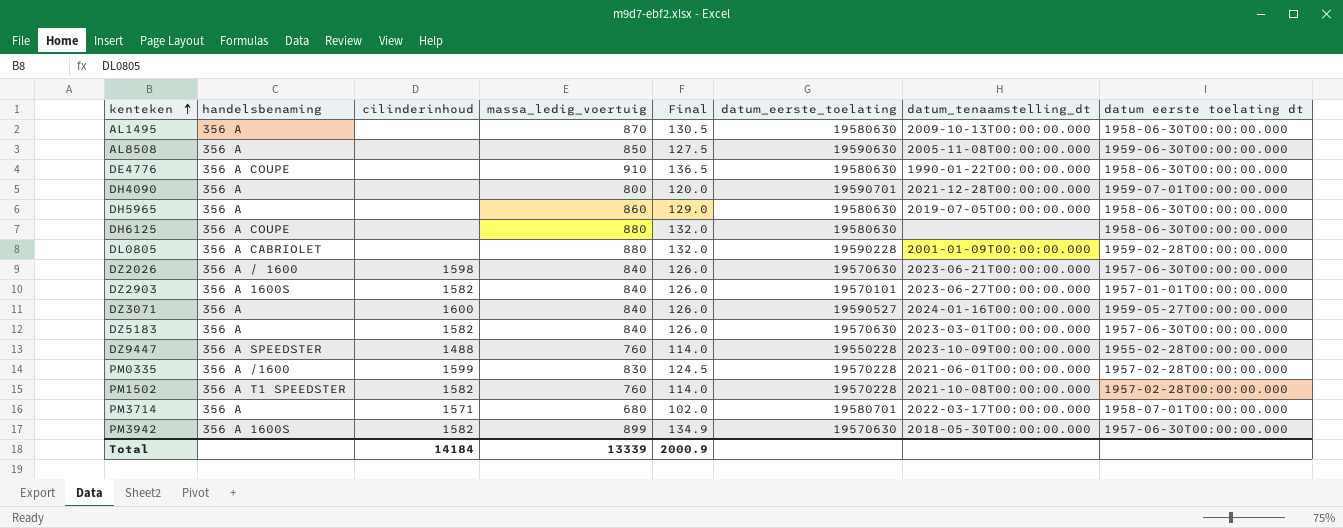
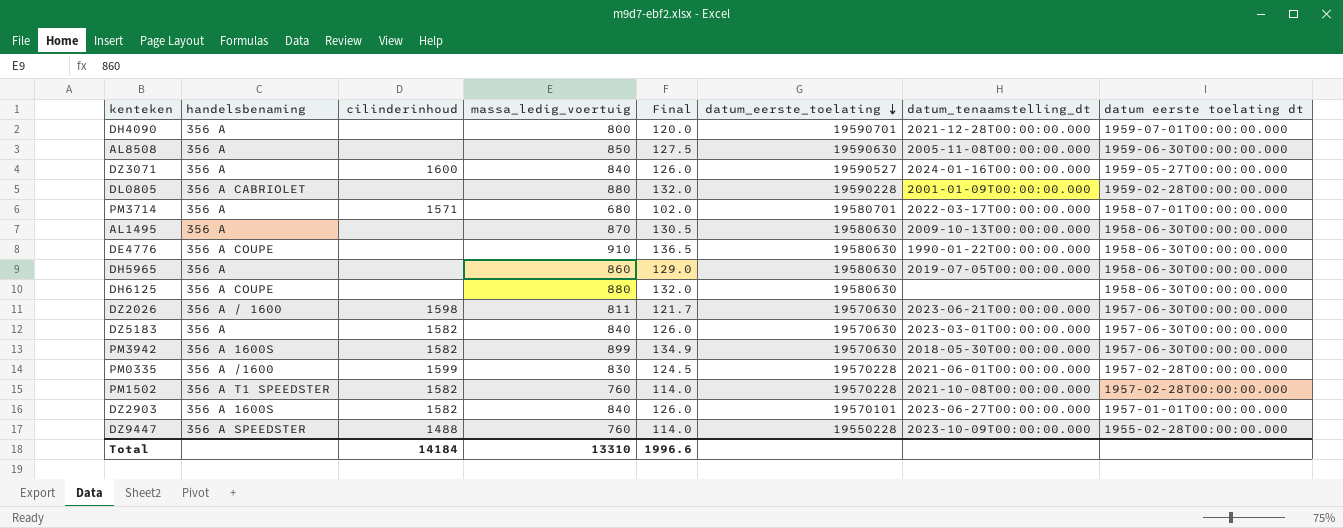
row order: kenteken ascending -> datum_eerste_toelating descending
DZ2026 | massa_ledig_voertuig: 840 -> 811
DZ2026 | Final: 126.0 -> 121.7
Total | massa_ledig_voertuig: 13339 -> 13310
Total | Final: 2000.9 -> 1996.6

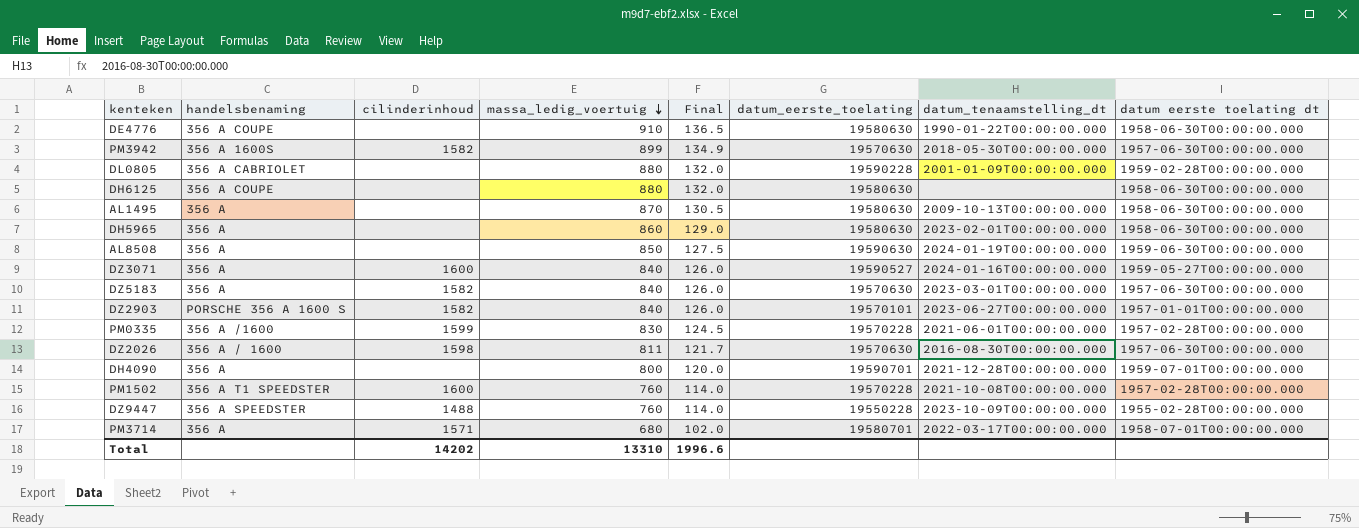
row order: datum_eerste_toelating descending -> massa_ledig_voertuig descending
DH5965 | datum_tenaamstelling_dt: 2019-07-05T00:00:00.000 -> 2023-02-01T00:00:00.000
AL8508 | datum_tenaamstelling_dt: 2005-11-08T00:00:00.000 -> 2024-01-19T00:00:00.000
DZ2903 | handelsbenaming: 356 A 1600S -> PORSCHE 356 A 1600 S
DZ2026 | datum_tenaamstelling_dt: 2023-06-21T00:00:00.000 -> 2016-08-30T00:00:00.000
PM1502 | cilinderinhoud: 1582 -> 1600
Total | cilinderinhoud: 14184 -> 14202

